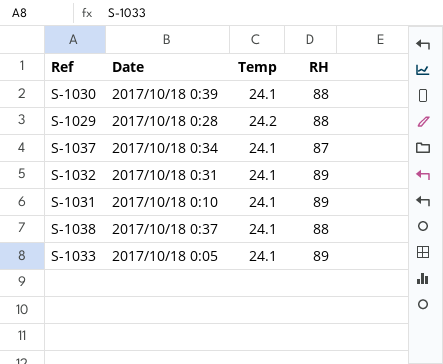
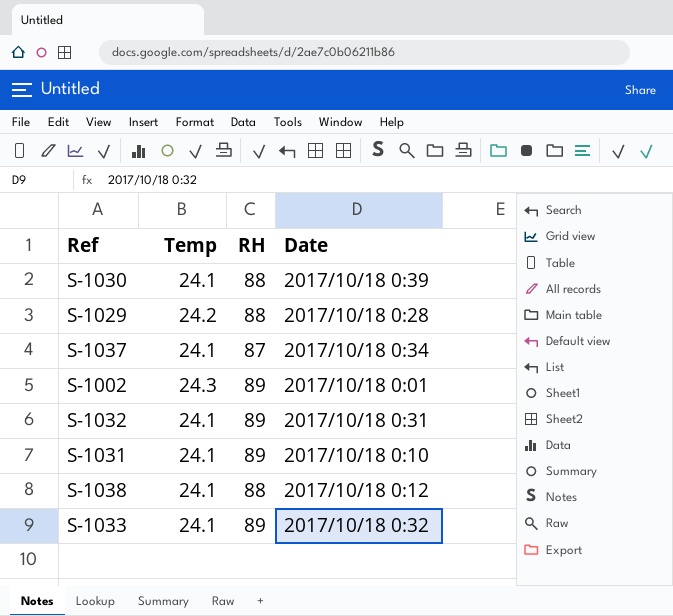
column Date | position: 2 -> 4
row S-1002: none -> 24.3 | 89 | 2017/10/18 0:01
S-1038 | Date: 2017/10/18 0:37 -> 2017/10/18 0:12
S-1033 | Date: 2017/10/18 0:05 -> 2017/10/18 0:32

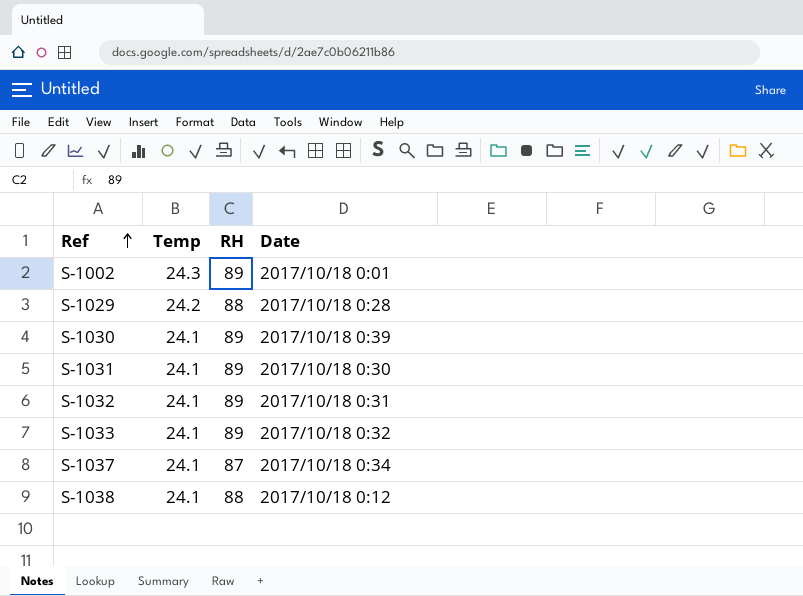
row order: none -> Ref ascending
S-1030 | RH: 88 -> 89
S-1031 | Date: 2017/10/18 0:10 -> 2017/10/18 0:30

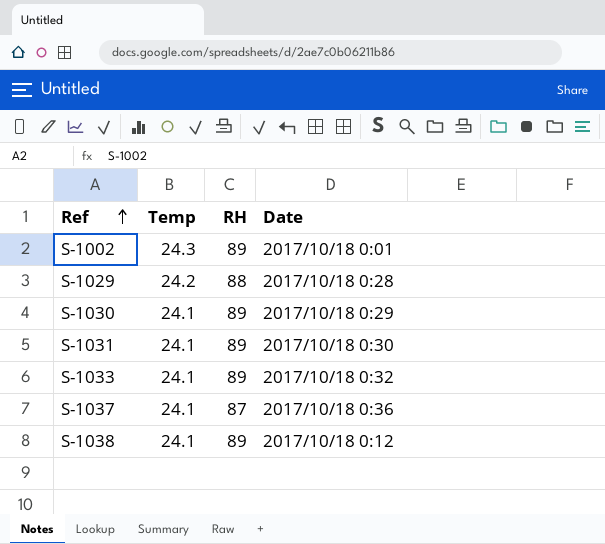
row S-1032: 24.1 | 89 | 2017/10/18 0:31 -> none
S-1030 | Date: 2017/10/18 0:39 -> 2017/10/18 0:29
S-1037 | Date: 2017/10/18 0:34 -> 2017/10/18 0:36
S-1038 | RH: 88 -> 89

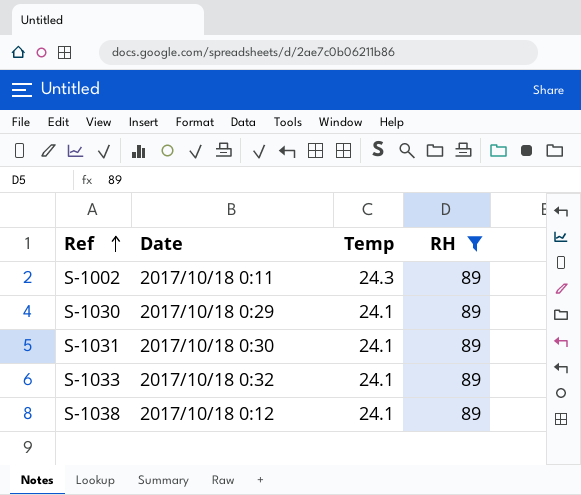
filter: none -> RH = 89
column Date | position: 4 -> 2
S-1002 | Date: 2017/10/18 0:01 -> 2017/10/18 0:11

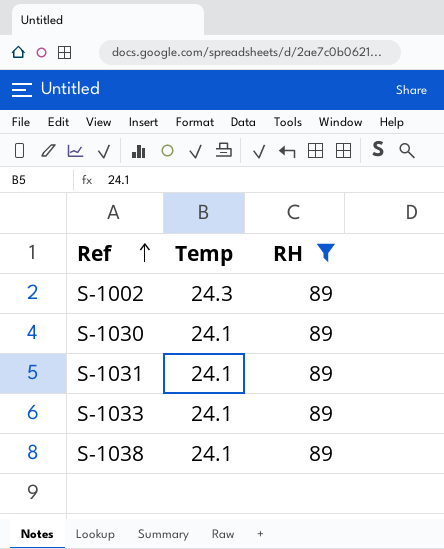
column Date | position: 2 -> none

